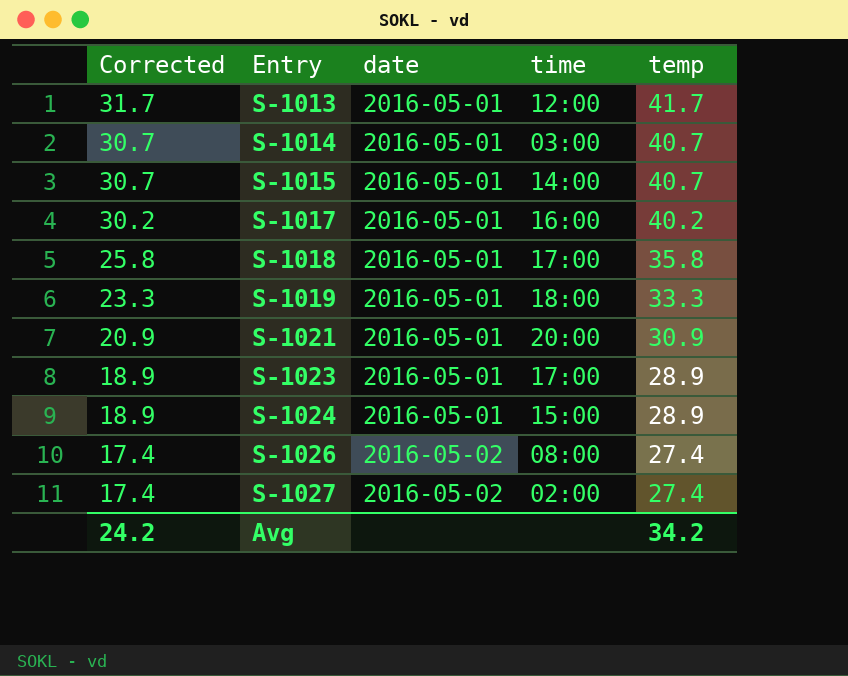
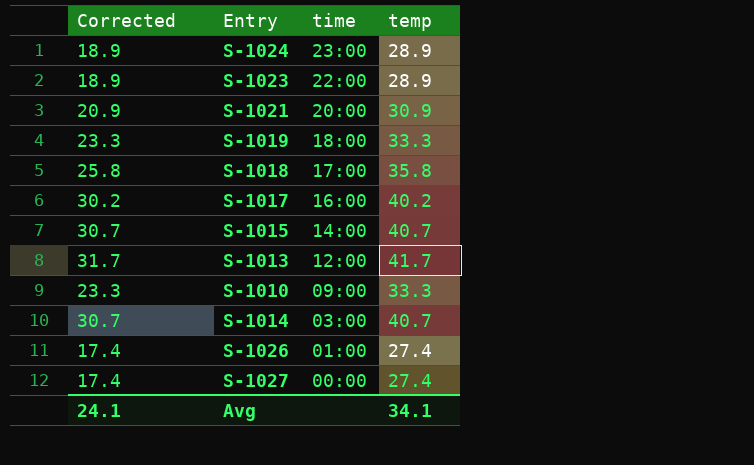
row order: Corrected descending -> time descending
column date | position: 3 -> none
S-1024 | time: 15:00 -> 23:00
S-1023 | time: 17:00 -> 22:00
row S-1010: none -> 23.3 | 09:00 | 33.3
S-1026 | time: 08:00 -> 01:00
S-1027 | time: 02:00 -> 00:00
Avg | Corrected: 24.2 -> 24.1
Avg | temp: 34.2 -> 34.1

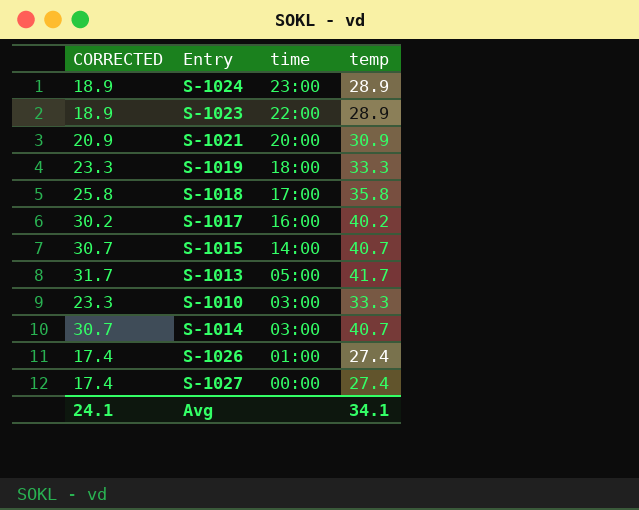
column name: Corrected -> CORRECTED
S-1013 | time: 12:00 -> 05:00
S-1010 | time: 09:00 -> 03:00

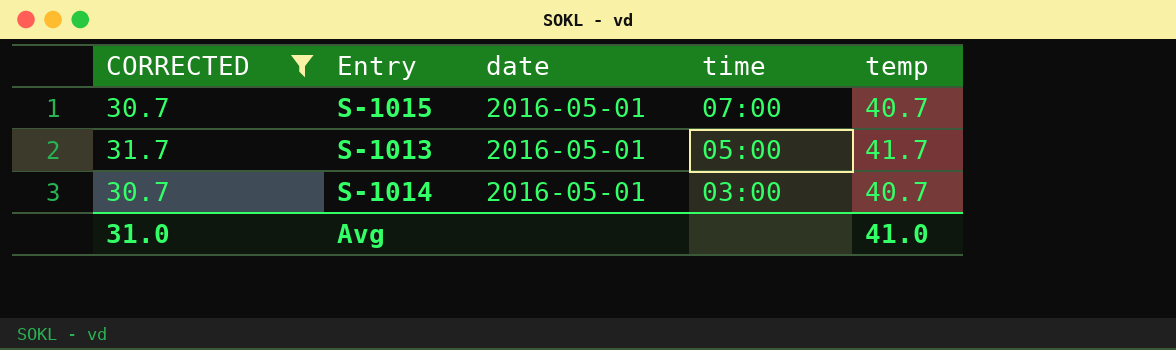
filter: none -> CORRECTED >= 30.7
column date | position: none -> 3
S-1015 | time: 14:00 -> 07:00
Avg | CORRECTED: 24.1 -> 31.0
Avg | temp: 34.1 -> 41.0

